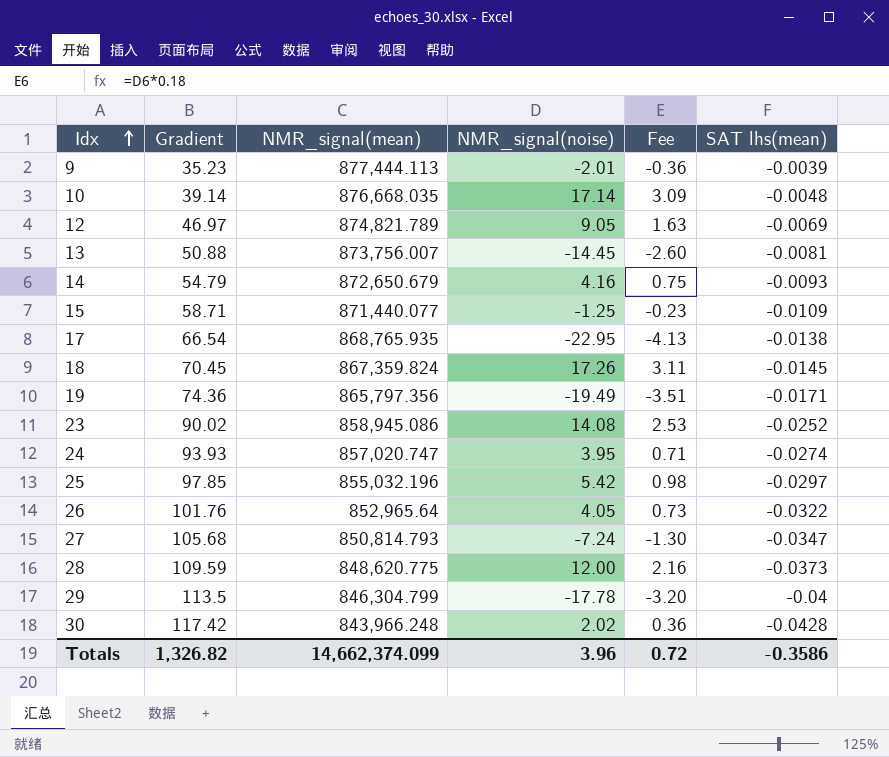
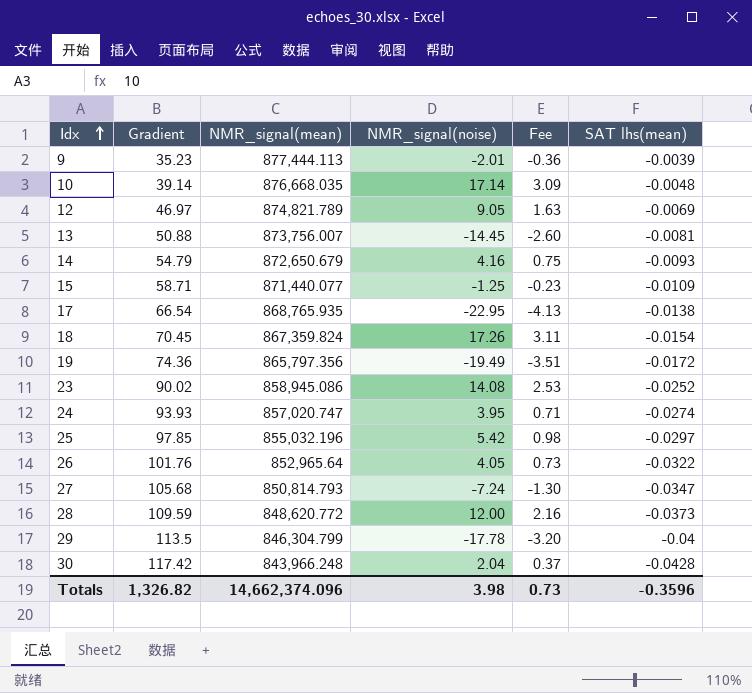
18 | SAT lhs(mean): -0.0145 -> -0.0154
19 | SAT lhs(mean): -0.0171 -> -0.0172
28 | NMR_signal(mean): 848,620.775 -> 848,620.772
30 | NMR_signal(noise): 2.02 -> 2.04
30 | Fee: 0.36 -> 0.37
Totals | NMR_signal(mean): 14,662,374.099 -> 14,662,374.096
Totals | NMR_signal(noise): 3.96 -> 3.98
Totals | Fee: 0.72 -> 0.73
Totals | SAT lhs(mean): -0.3586 -> -0.3596

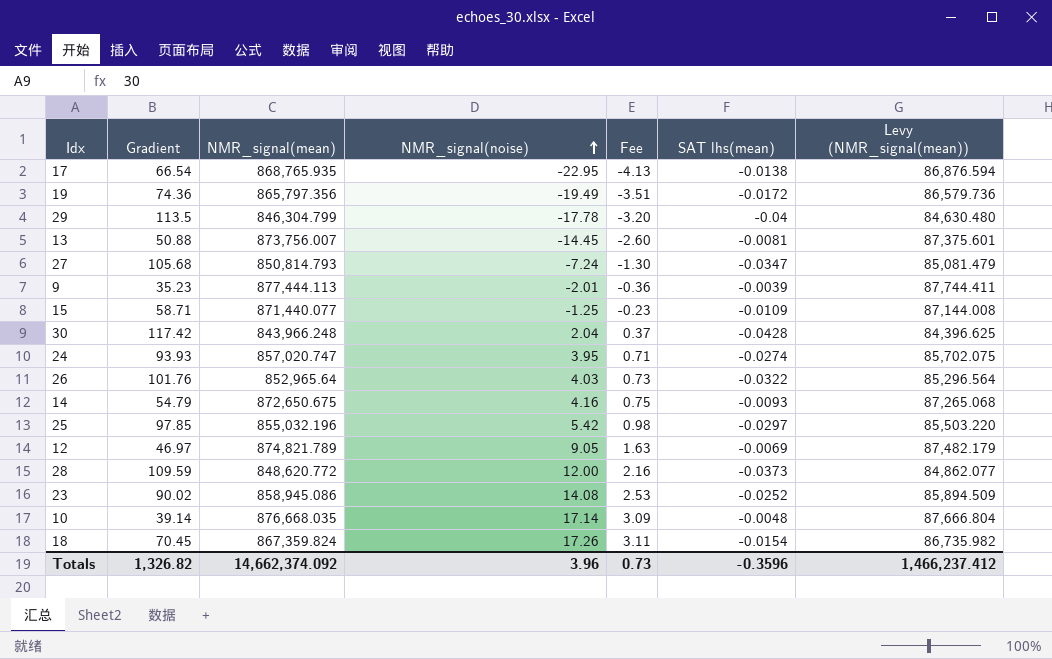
row order: Idx ascending -> NMR_signal(noise) ascending
column Levy (NMR_signal(mean)) | formula: none -> [NMR_signal(mean)] * 0.1
26 | NMR_signal(noise): 4.05 -> 4.03
14 | NMR_signal(mean): 872,650.679 -> 872,650.675
Totals | NMR_signal(mean): 14,662,374.096 -> 14,662,374.092
Totals | NMR_signal(noise): 3.98 -> 3.96

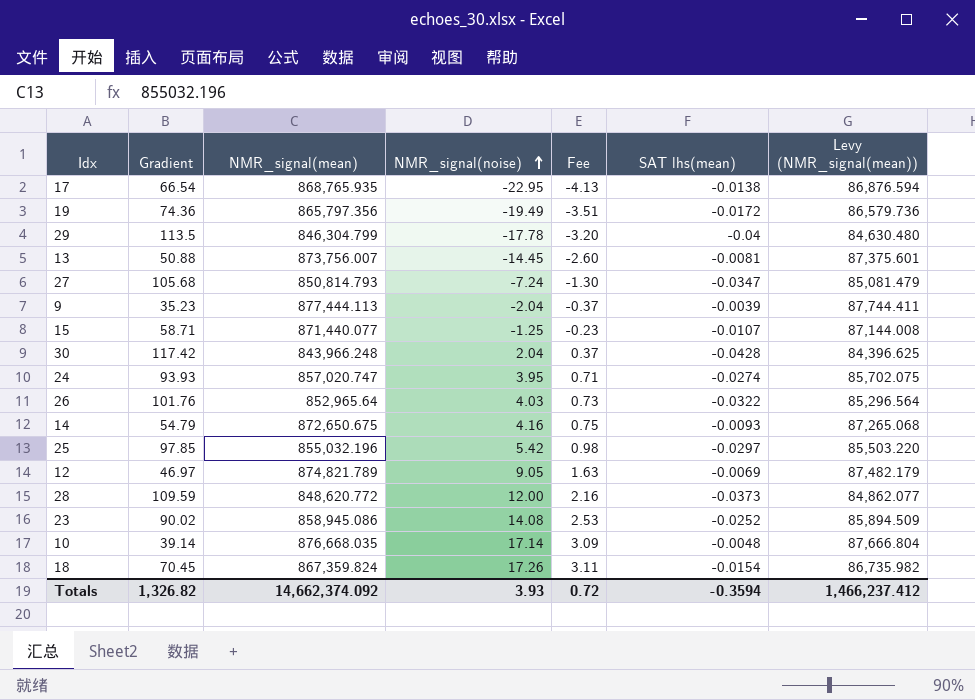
9 | NMR_signal(noise): -2.01 -> -2.04
9 | Fee: -0.36 -> -0.37
15 | SAT lhs(mean): -0.0109 -> -0.0107
Totals | NMR_signal(noise): 3.96 -> 3.93
Totals | Fee: 0.73 -> 0.72
Totals | SAT lhs(mean): -0.3596 -> -0.3594

